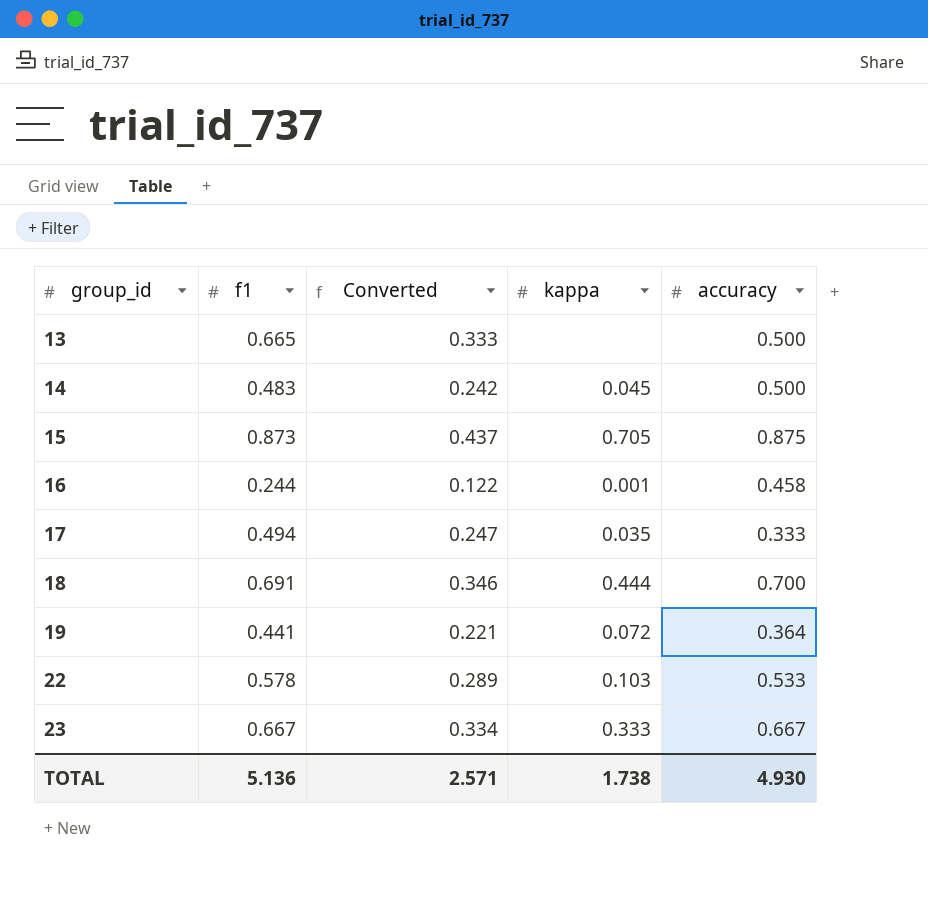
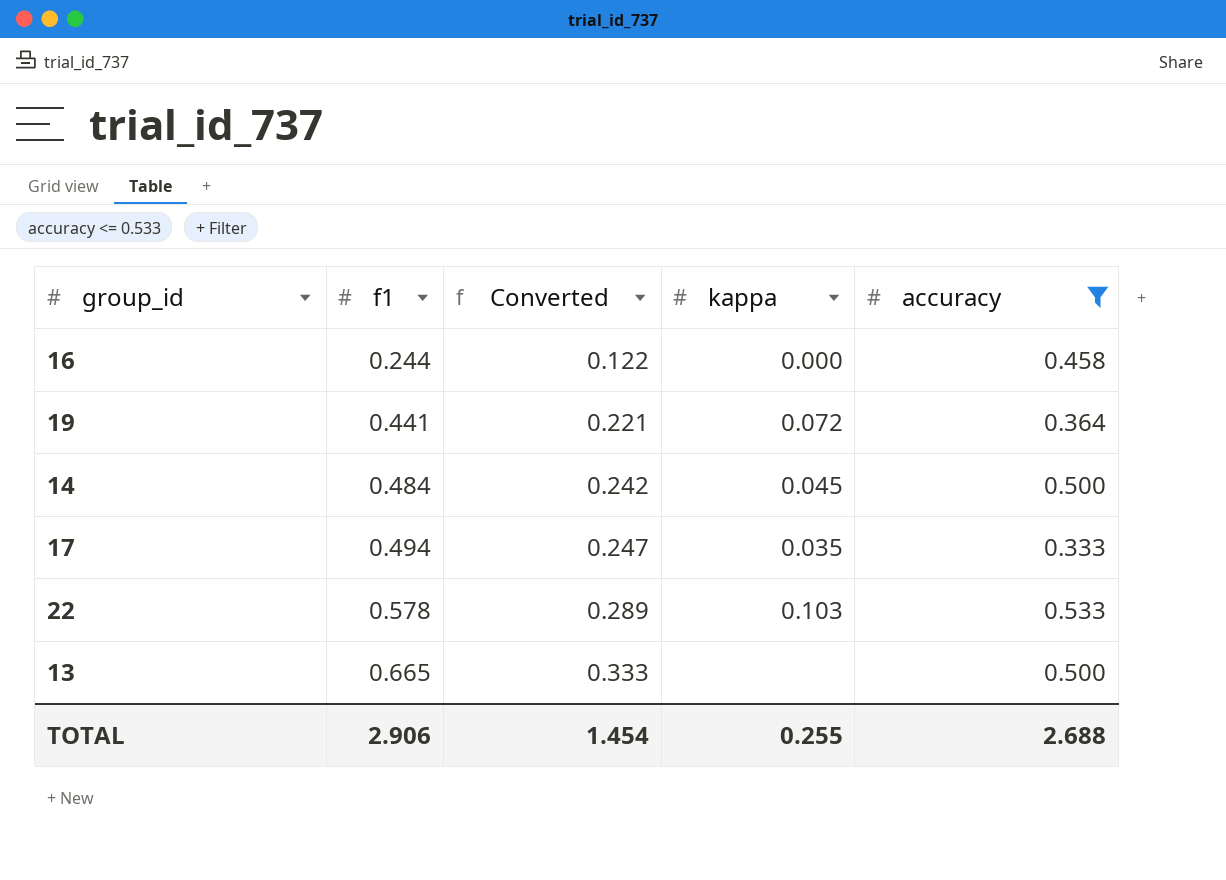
filter: none -> accuracy <= 0.533
row order: group_id ascending -> f1 ascending
16 | kappa: 0.001 -> 0.000
14 | f1: 0.483 -> 0.484
TOTAL | f1: 5.136 -> 2.906
TOTAL | Converted: 2.571 -> 1.454
TOTAL | kappa: 1.738 -> 0.255
TOTAL | accuracy: 4.930 -> 2.688

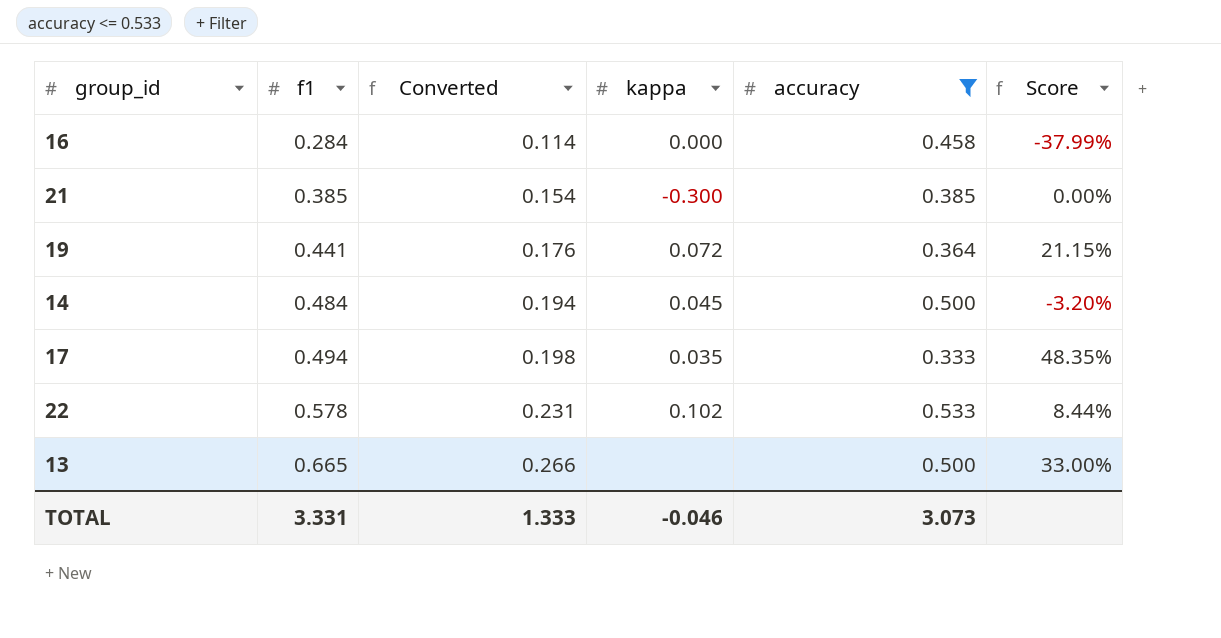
column Converted | formula: [f1] * 0.5 -> [f1] * 0.4
column Score | formula: none -> ([f1] - [accuracy]) / [accuracy]
16 | f1: 0.244 -> 0.284
row 21: none -> 0.385 | 0.154 | -0.300 | 0.385 | 0.00%
22 | kappa: 0.103 -> 0.102
TOTAL | f1: 2.906 -> 3.331
TOTAL | Converted: 1.454 -> 1.333
TOTAL | kappa: 0.255 -> -0.046
TOTAL | accuracy: 2.688 -> 3.073

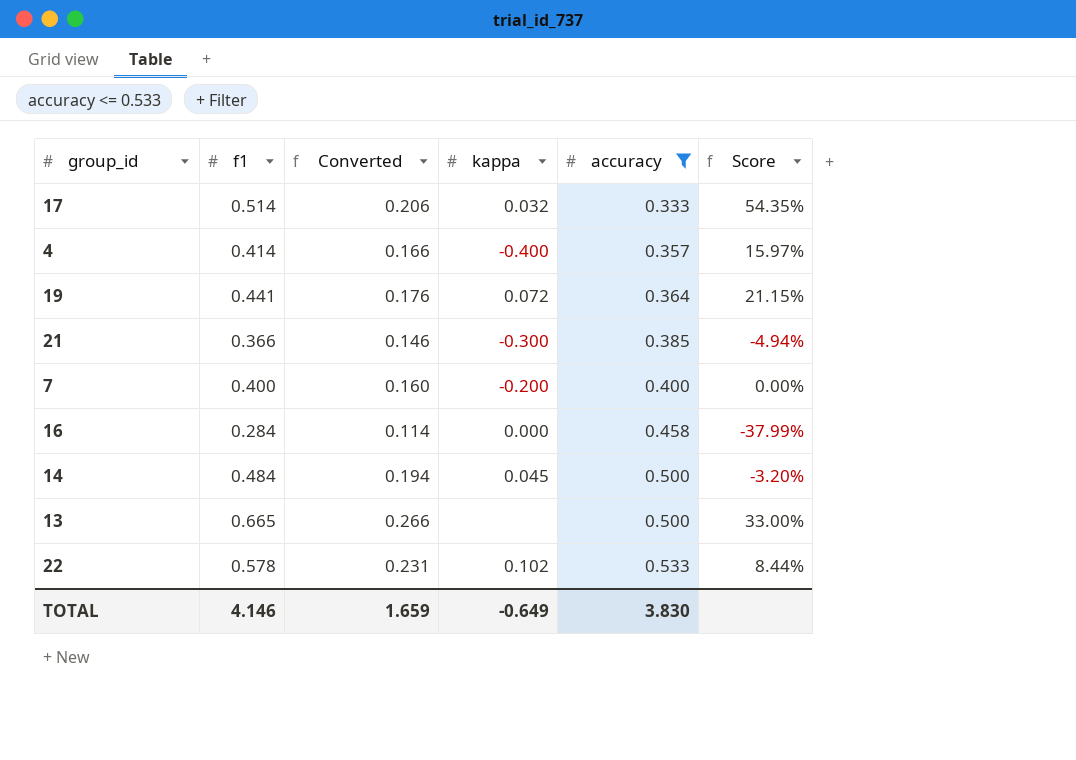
row order: f1 ascending -> accuracy ascending
17 | f1: 0.494 -> 0.514
17 | Converted: 0.198 -> 0.206
17 | kappa: 0.035 -> 0.032
17 | Score: 48.35% -> 54.35%
row 4: none -> 0.414 | 0.166 | -0.400 | 0.357 | 15.97%
21 | f1: 0.385 -> 0.366
21 | Converted: 0.154 -> 0.146
21 | Score: 0.00% -> -4.94%
row 7: none -> 0.400 | 0.160 | -0.200 | 0.400 | 0.00%
TOTAL | f1: 3.331 -> 4.146
TOTAL | Converted: 1.333 -> 1.659
TOTAL | kappa: -0.046 -> -0.649
TOTAL | accuracy: 3.073 -> 3.830

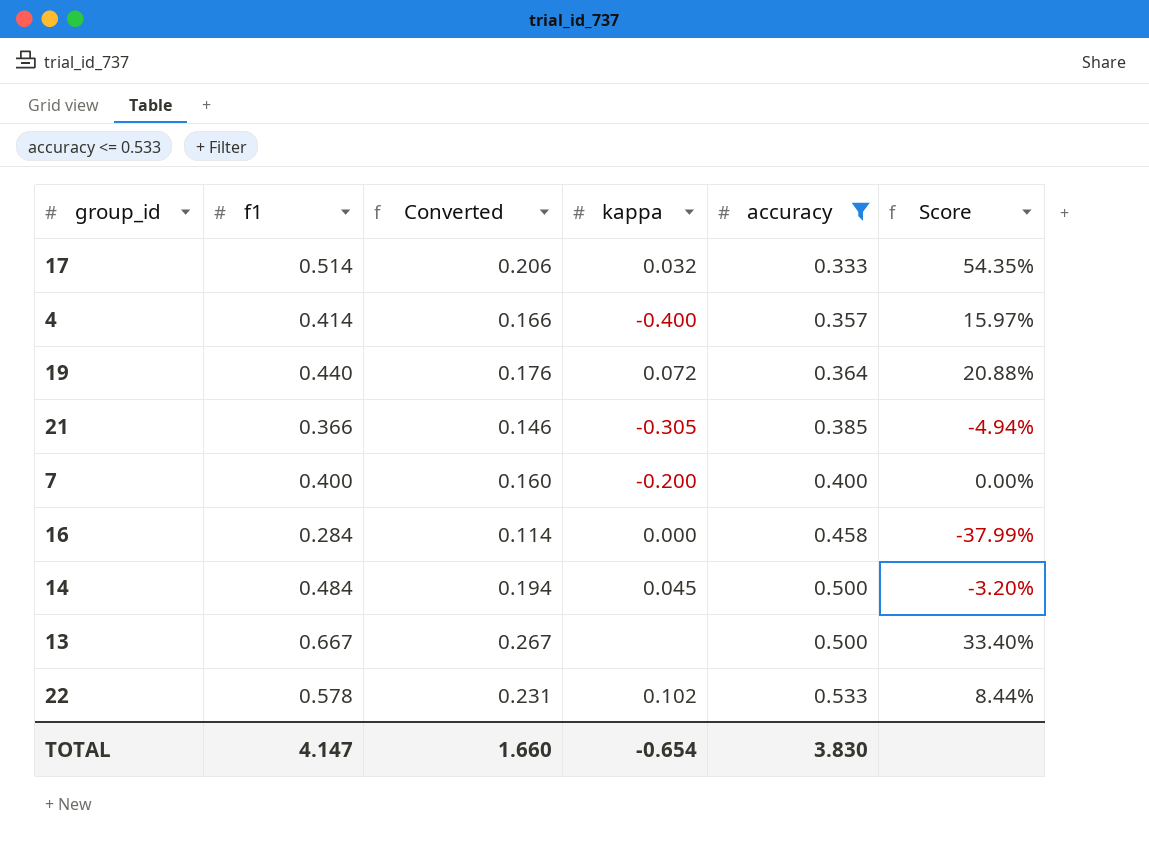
19 | f1: 0.441 -> 0.440
19 | Score: 21.15% -> 20.88%
21 | kappa: -0.300 -> -0.305
13 | f1: 0.665 -> 0.667
13 | Converted: 0.266 -> 0.267
13 | Score: 33.00% -> 33.40%
TOTAL | f1: 4.146 -> 4.147
TOTAL | Converted: 1.659 -> 1.660
TOTAL | kappa: -0.649 -> -0.654

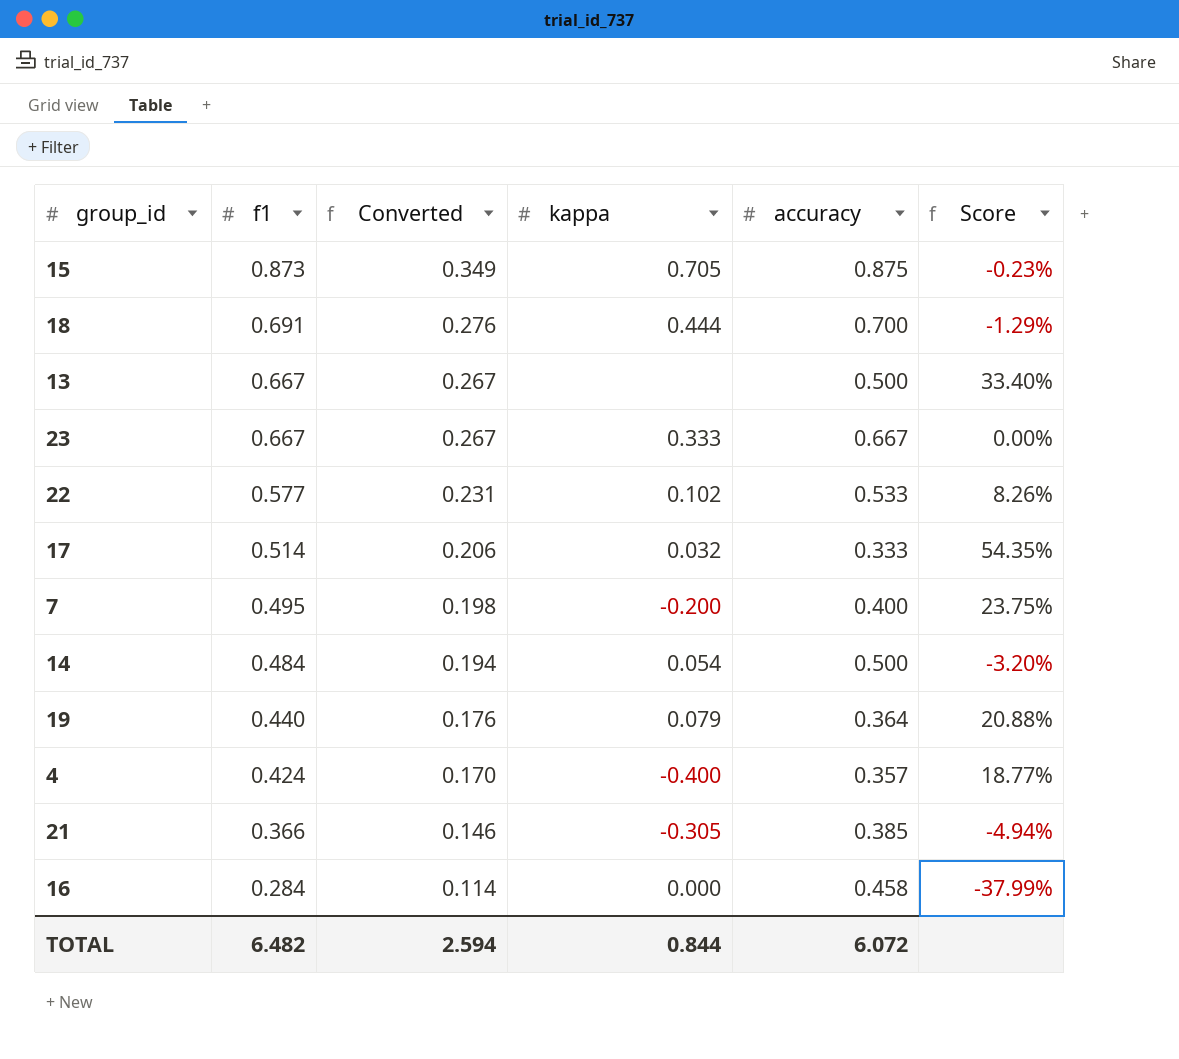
filter: accuracy <= 0.533 -> none
row order: accuracy ascending -> f1 descending
22 | f1: 0.578 -> 0.577
22 | Score: 8.44% -> 8.26%
7 | f1: 0.400 -> 0.495
7 | Converted: 0.160 -> 0.198
7 | Score: 0.00% -> 23.75%
14 | kappa: 0.045 -> 0.054
19 | kappa: 0.072 -> 0.079
4 | f1: 0.414 -> 0.424
4 | Converted: 0.166 -> 0.170
4 | Score: 15.97% -> 18.77%
TOTAL | f1: 4.147 -> 6.482
TOTAL | Converted: 1.660 -> 2.594
TOTAL | kappa: -0.654 -> 0.844
TOTAL | accuracy: 3.830 -> 6.072

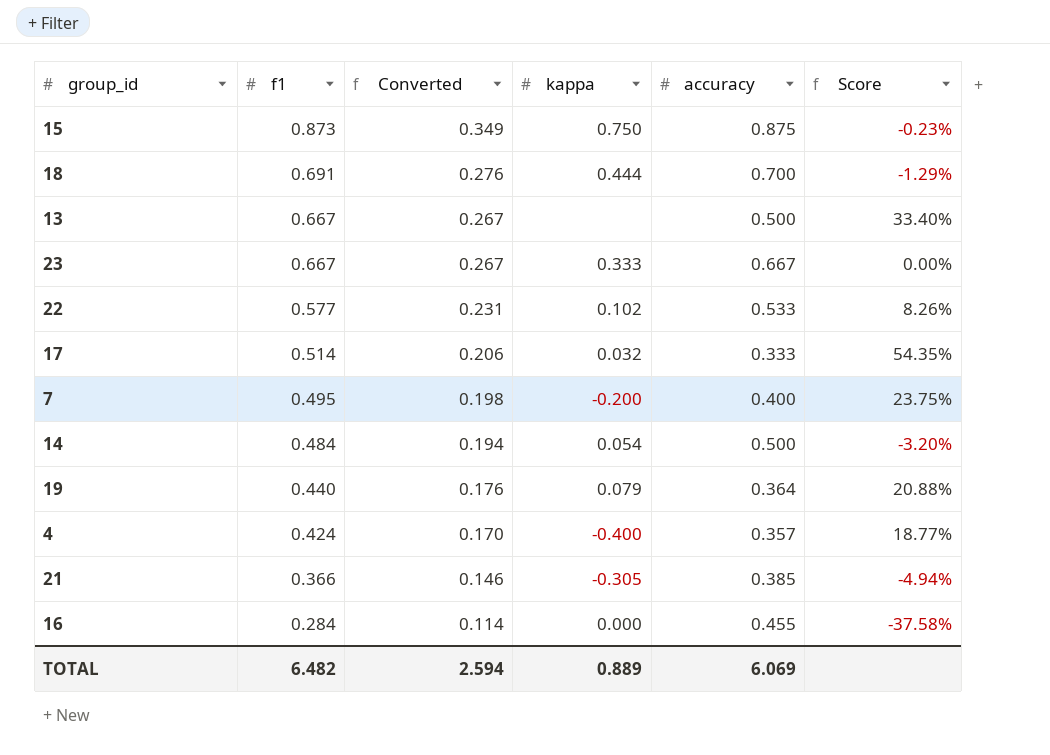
15 | kappa: 0.705 -> 0.750
16 | accuracy: 0.458 -> 0.455
16 | Score: -37.99% -> -37.58%
TOTAL | kappa: 0.844 -> 0.889
TOTAL | accuracy: 6.072 -> 6.069

